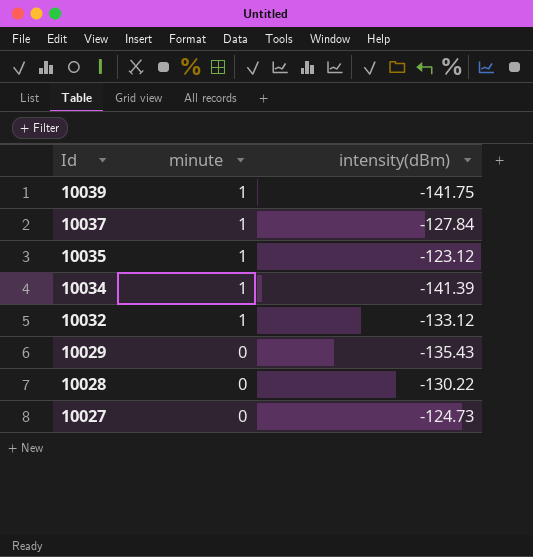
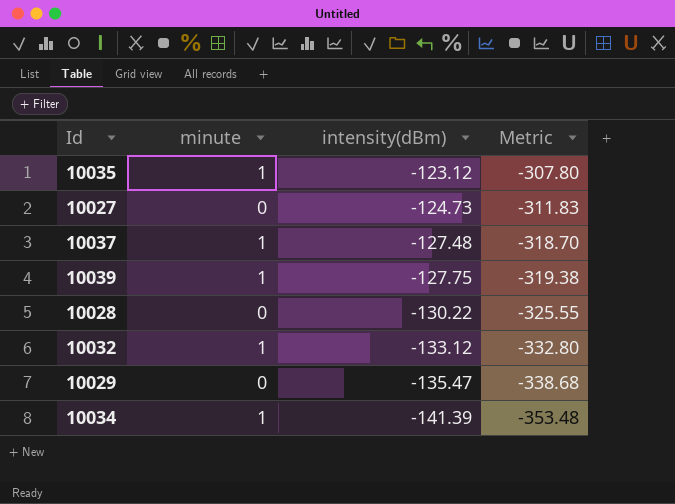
row order: Id descending -> intensity(dBm) descending
column Metric | formula: none -> [intensity(dBm)] * 2.5
10037 | intensity(dBm): -127.84 -> -127.48
10039 | intensity(dBm): -141.75 -> -127.75
10029 | intensity(dBm): -135.43 -> -135.47

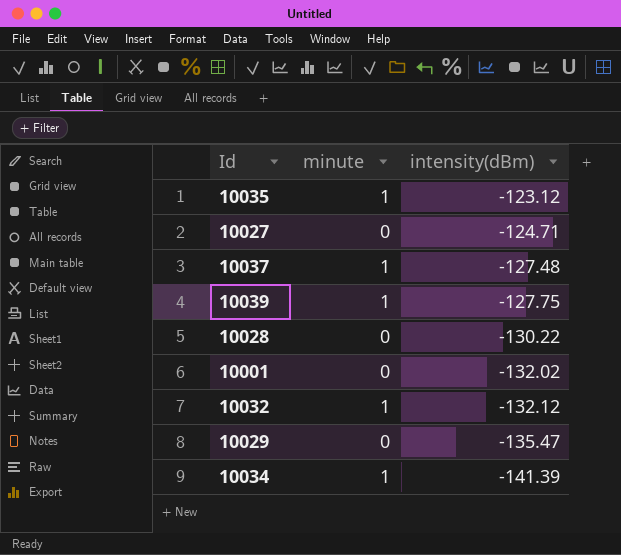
column Metric | formula: [intensity(dBm)] * 2.5 -> none
10027 | intensity(dBm): -124.73 -> -124.71
row 10001: none -> 0 | -132.02
10032 | intensity(dBm): -133.12 -> -132.12

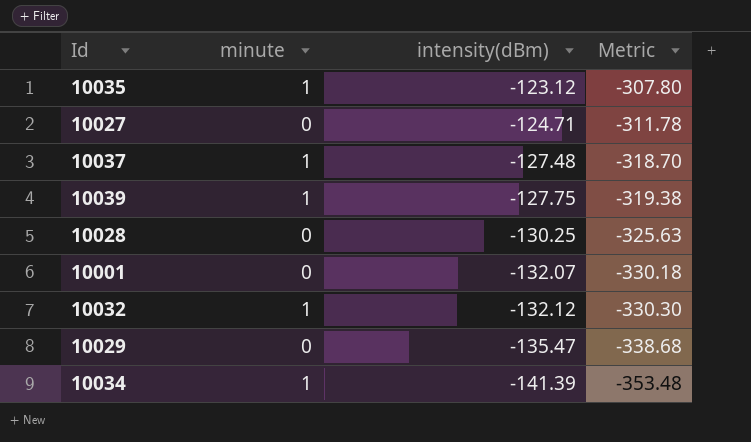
column Metric | formula: none -> [intensity(dBm)] * 2.5
10028 | intensity(dBm): -130.22 -> -130.25
10001 | intensity(dBm): -132.02 -> -132.07

